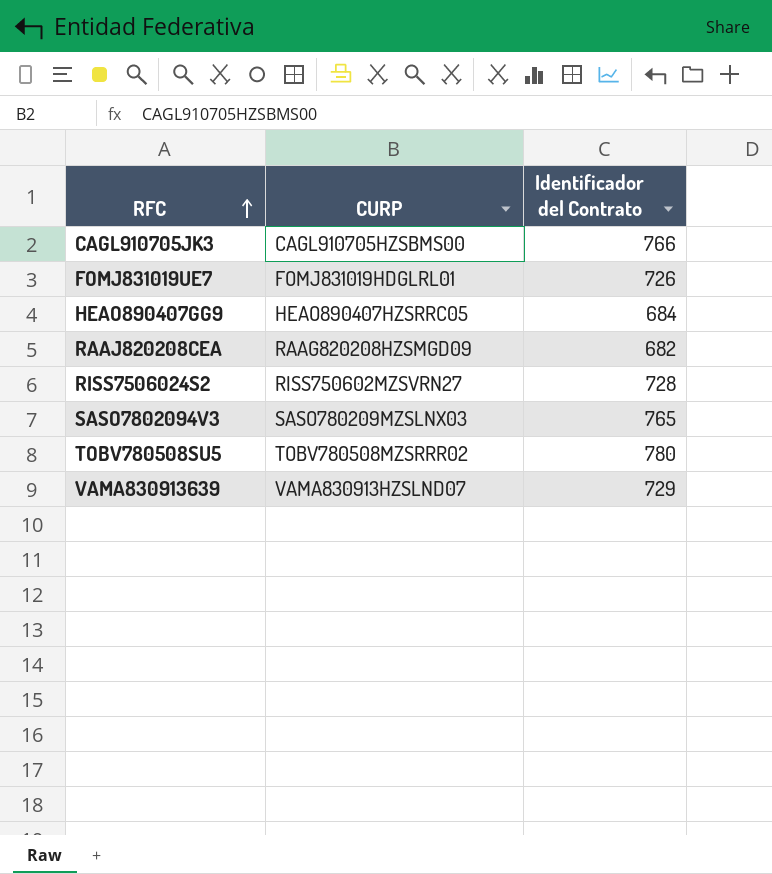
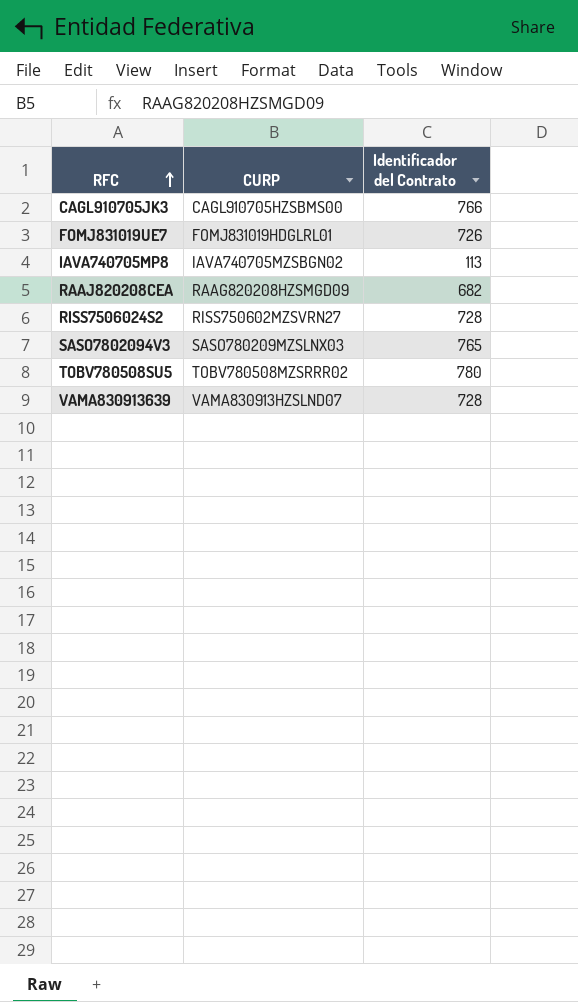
row HEAO890407GG9: HEAO890407HZSRRC05 | 684 -> none
row IAVA740705MP8: none -> IAVA740705MZSBGN02 | 113
VAMA830913639 | Identificador del Contrato: 729 -> 728

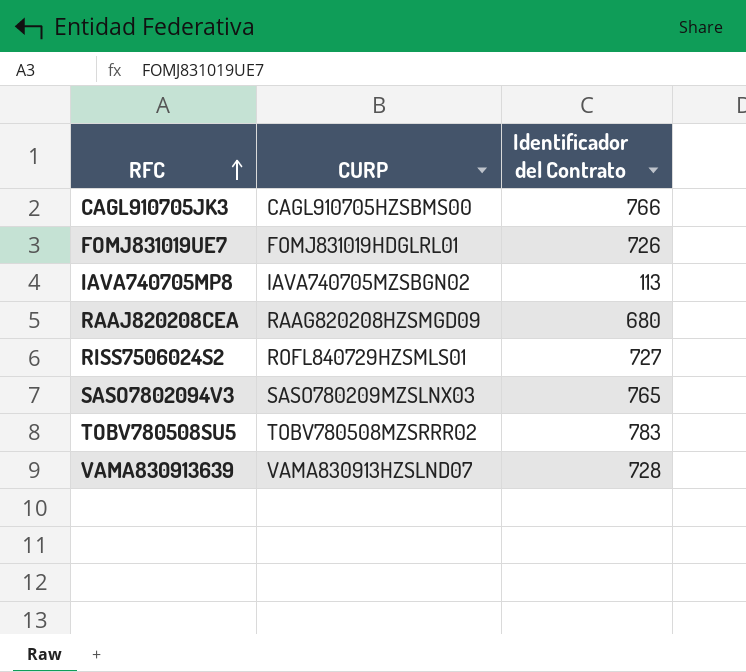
RAAJ820208CEA | Identificador del Contrato: 682 -> 680
RISS7506024S2 | CURP: RISS750602MZSVRN27 -> ROFL840729HZSMLS01
RISS7506024S2 | Identificador del Contrato: 728 -> 727
TOBV780508SU5 | Identificador del Contrato: 780 -> 783

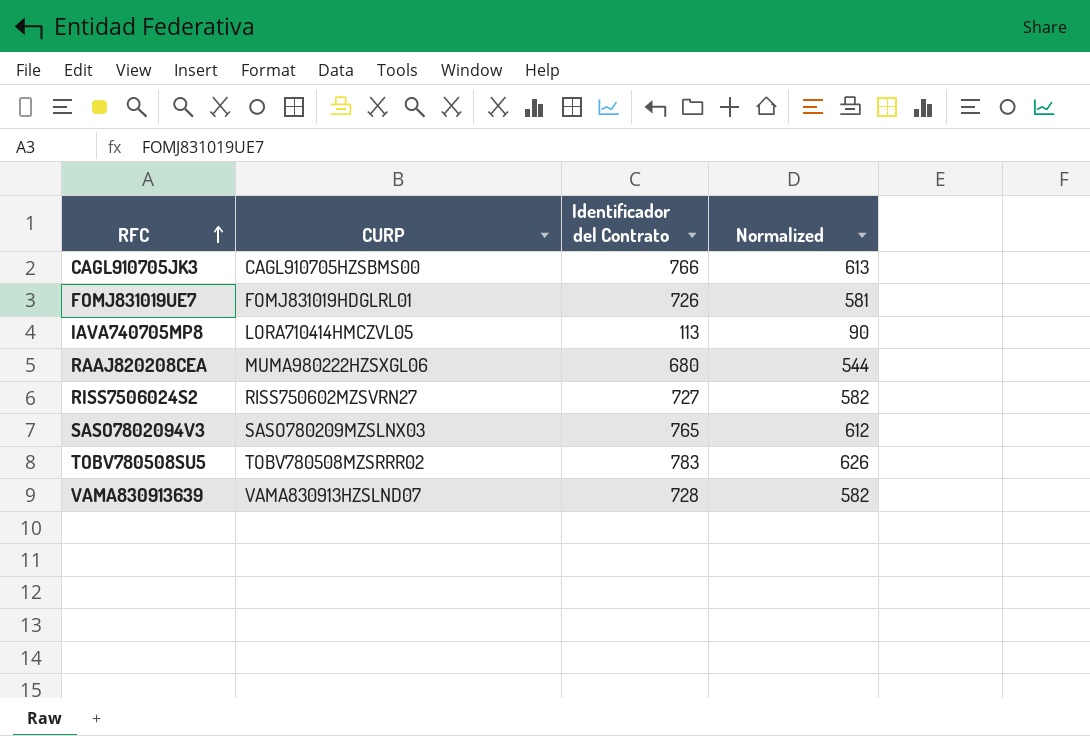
column Normalized | formula: none -> [Identificador del Contrato] * 0.8
IAVA740705MP8 | CURP: IAVA740705MZSBGN02 -> LORA710414HMCZVL05
RAAJ820208CEA | CURP: RAAG820208HZSMGD09 -> MUMA980222HZSXGL06
RISS7506024S2 | CURP: ROFL840729HZSMLS01 -> RISS750602MZSVRN27

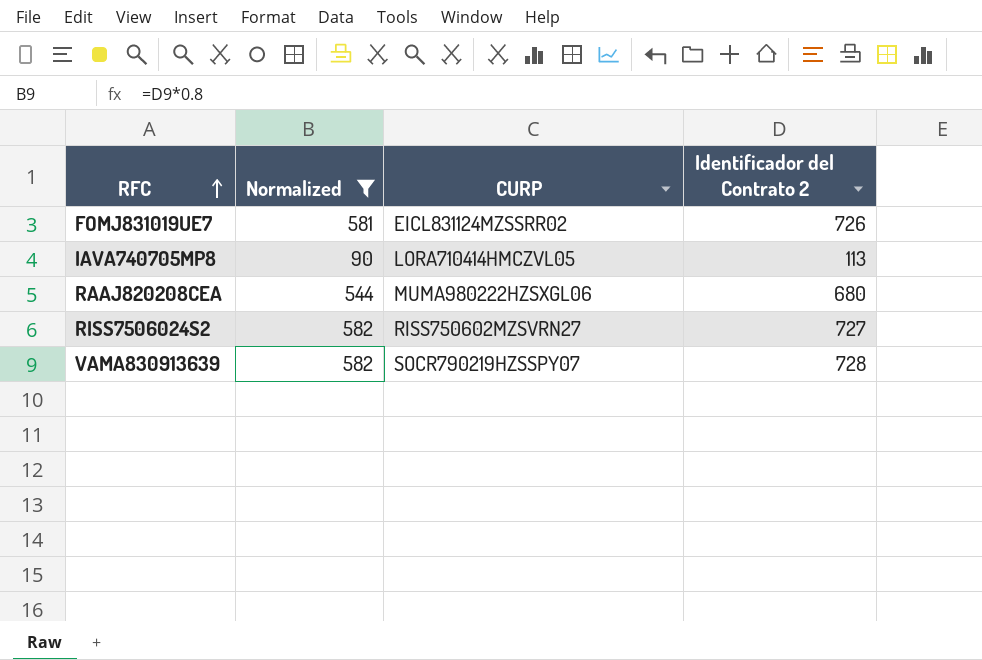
filter: none -> Normalized <= 582
column Normalized | position: 4 -> 2
column name: Identificador del Contrato -> Identificador del Contrato 2
FOMJ831019UE7 | CURP: FOMJ831019HDGLRL01 -> EICL831124MZSSRR02
VAMA830913639 | CURP: VAMA830913HZSLND07 -> SOCR790219HZSSPY07

